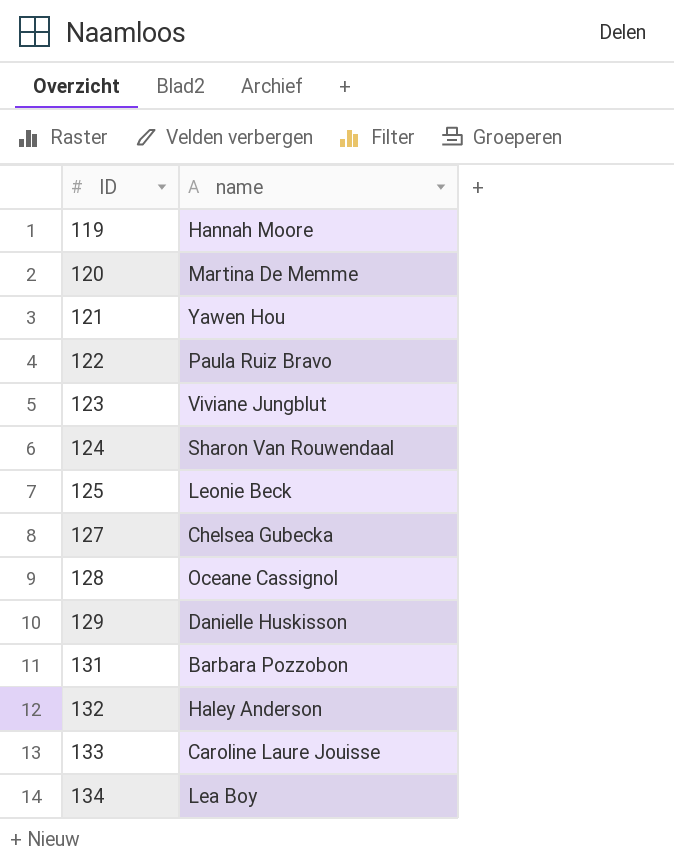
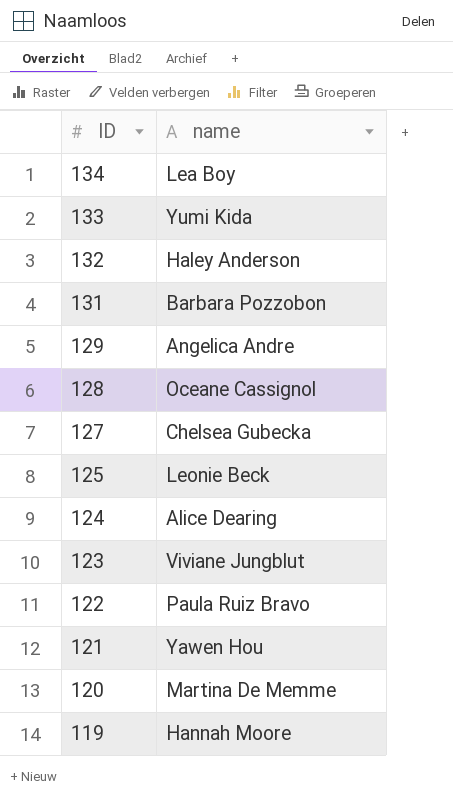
row order: ID ascending -> ID descending
133 | name: Caroline Laure Jouisse -> Yumi Kida
129 | name: Danielle Huskisson -> Angelica Andre
124 | name: Sharon Van Rouwendaal -> Alice Dearing

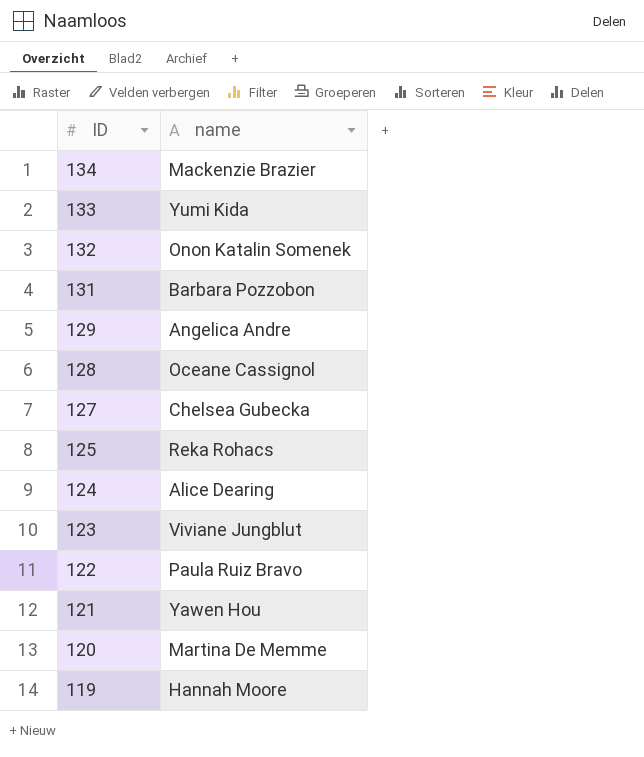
134 | name: Lea Boy -> Mackenzie Brazier
132 | name: Haley Anderson -> Onon Katalin Somenek
125 | name: Leonie Beck -> Reka Rohacs

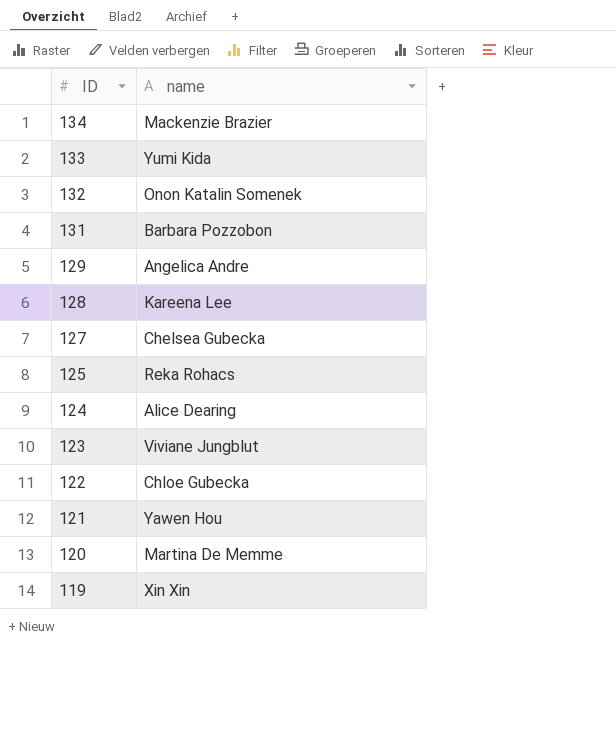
128 | name: Oceane Cassignol -> Kareena Lee
122 | name: Paula Ruiz Bravo -> Chloe Gubecka
119 | name: Hannah Moore -> Xin Xin

